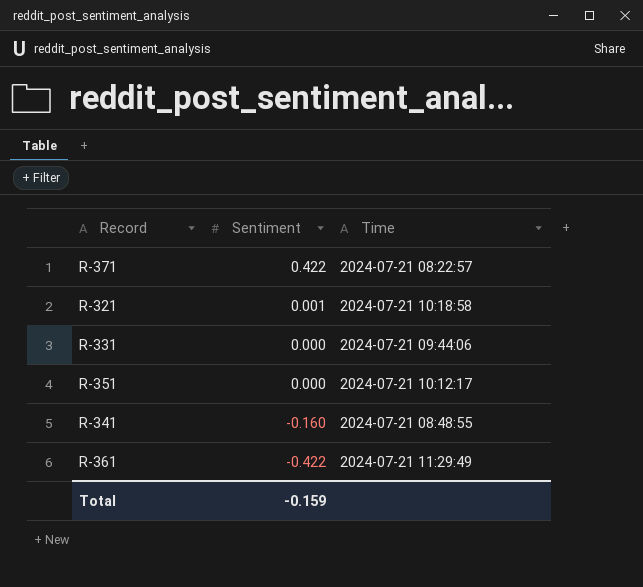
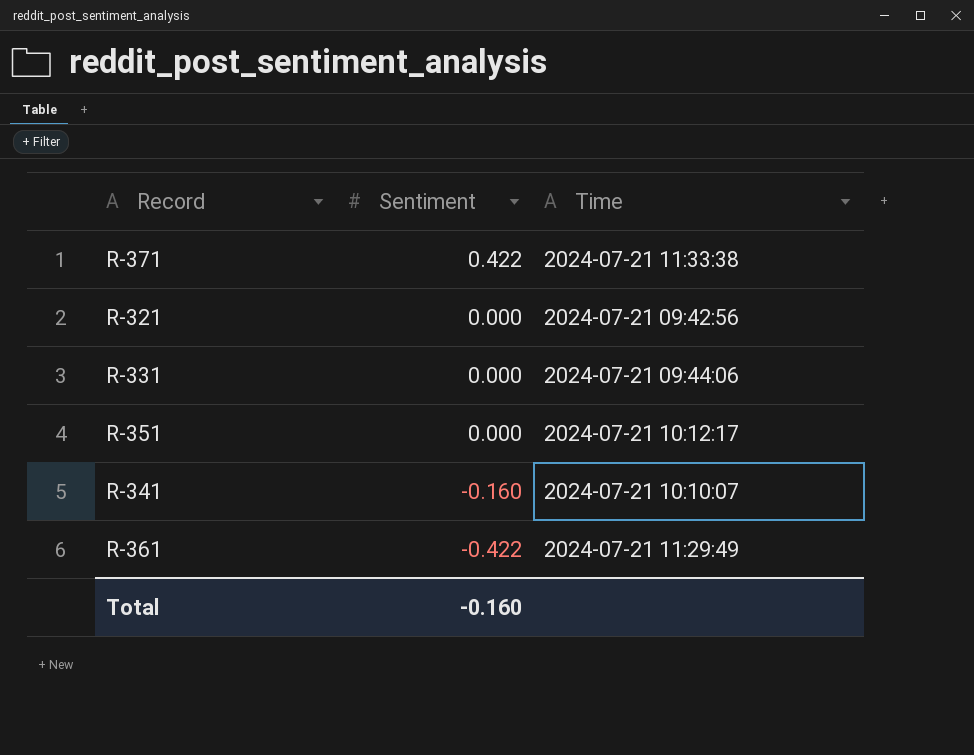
R-371 | Time: 2024-07-21 08:22:57 -> 2024-07-21 11:33:38
R-321 | Sentiment: 0.001 -> 0.000
R-321 | Time: 2024-07-21 10:18:58 -> 2024-07-21 09:42:56
R-341 | Time: 2024-07-21 08:48:55 -> 2024-07-21 10:10:07
Total | Sentiment: -0.159 -> -0.160

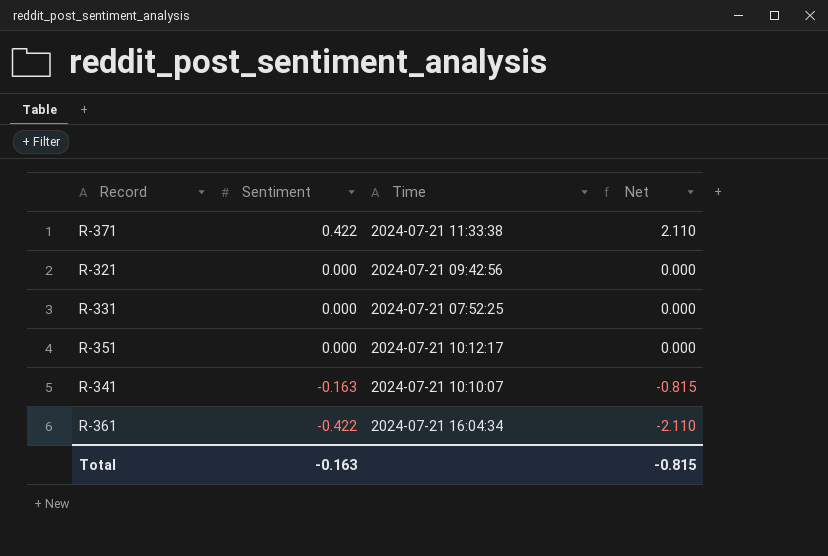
column Net | formula: none -> [Sentiment] * 5
R-331 | Time: 2024-07-21 09:44:06 -> 2024-07-21 07:52:25
R-341 | Sentiment: -0.160 -> -0.163
R-361 | Time: 2024-07-21 11:29:49 -> 2024-07-21 16:04:34
Total | Sentiment: -0.160 -> -0.163

